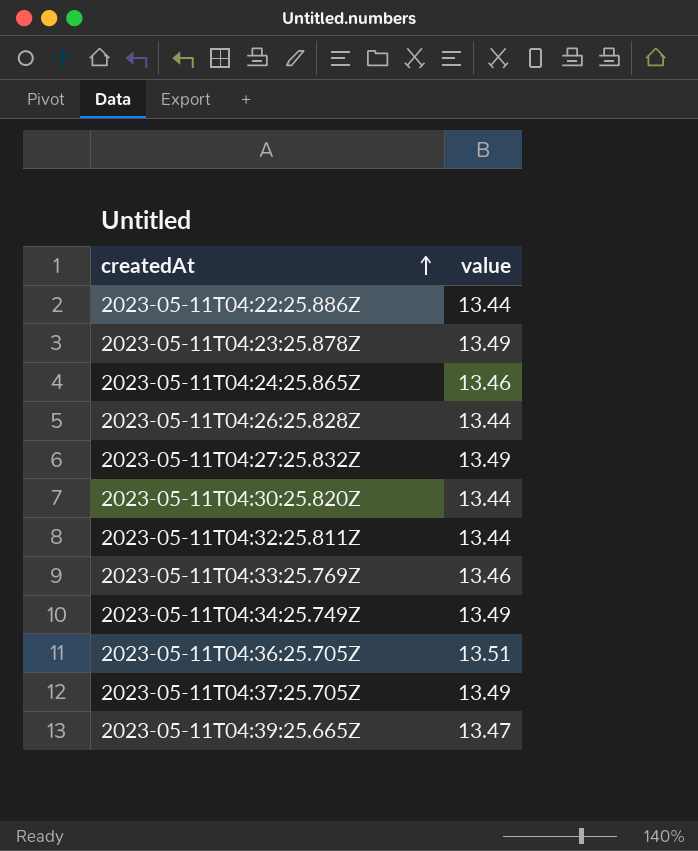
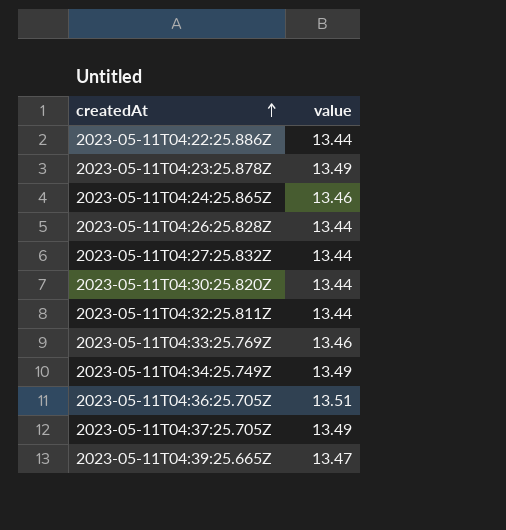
2023-05-11T04:27:25.832Z | value: 13.49 -> 13.44

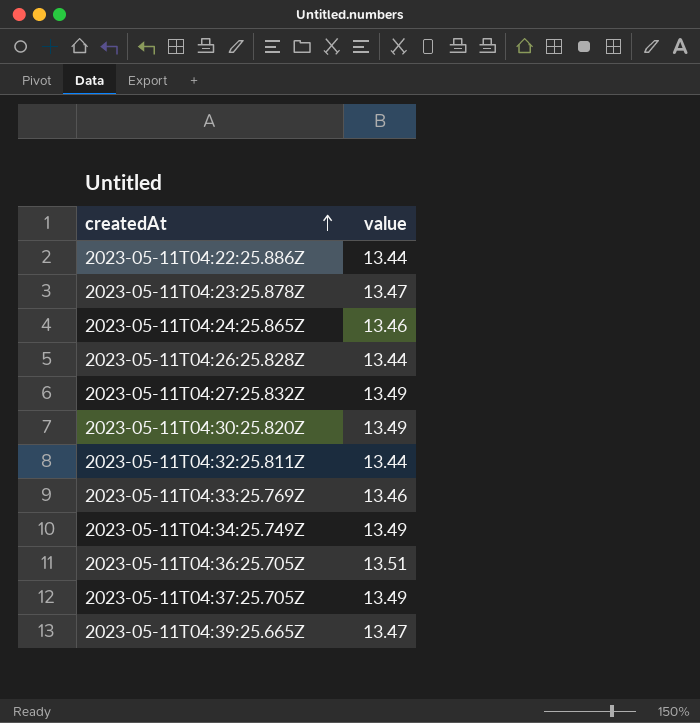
2023-05-11T04:23:25.878Z | value: 13.49 -> 13.47
2023-05-11T04:27:25.832Z | value: 13.44 -> 13.49
2023-05-11T04:30:25.820Z | value: 13.44 -> 13.49

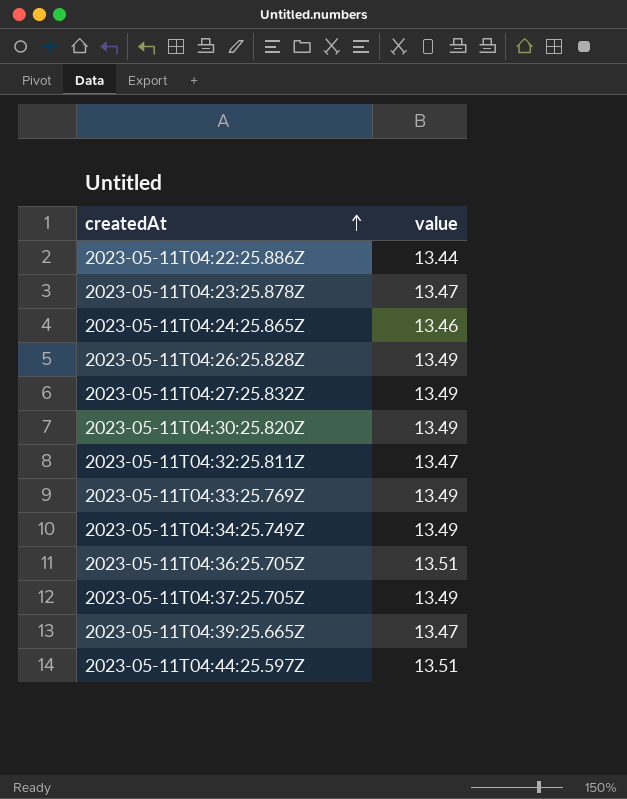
2023-05-11T04:26:25.828Z | value: 13.44 -> 13.49
2023-05-11T04:32:25.811Z | value: 13.44 -> 13.47
2023-05-11T04:33:25.769Z | value: 13.46 -> 13.49
row 2023-05-11T04:44:25.597Z: none -> 13.51

